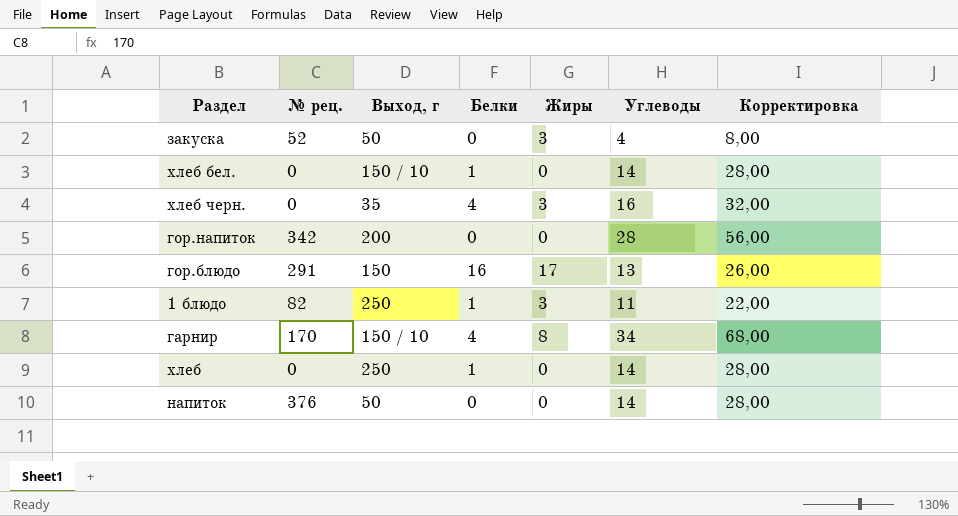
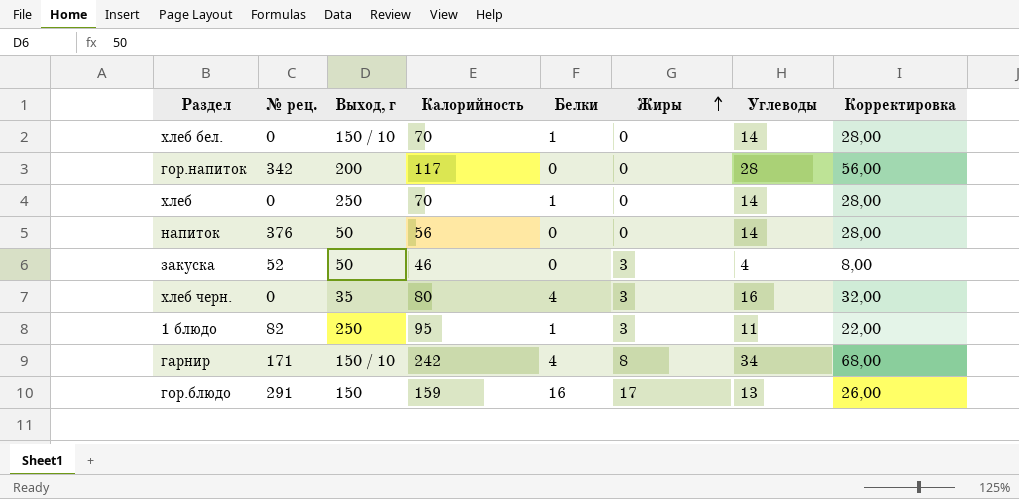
row order: none -> Жиры ascending
column Калорийность | position: none -> 4
гарнир | № рец.: 170 -> 171

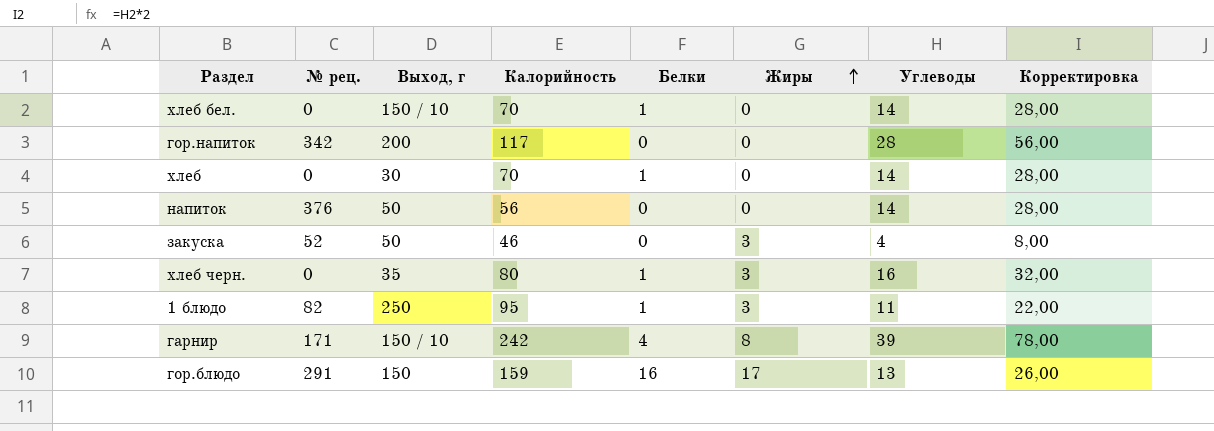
хлеб | Выход, г: 250 -> 30
хлеб черн. | Белки: 4 -> 1
гарнир | Углеводы: 34 -> 39
гарнир | Корректировка: 68,00 -> 78,00

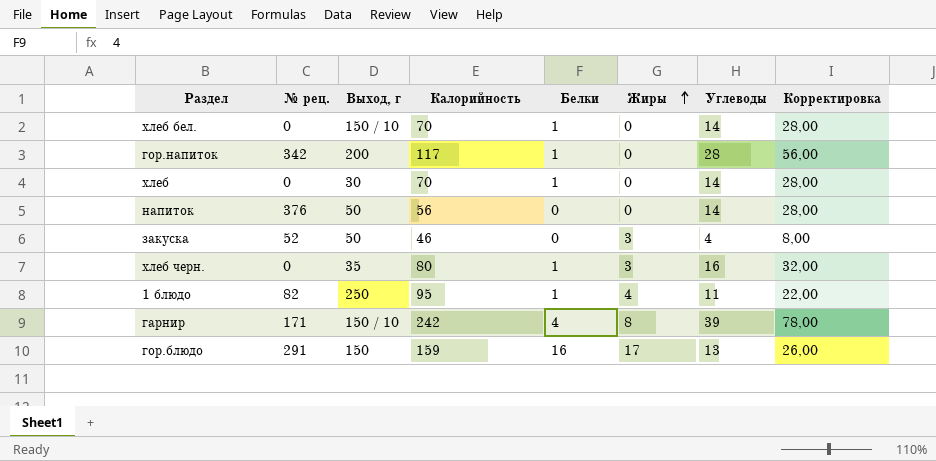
гор.напиток | Белки: 0 -> 1
1 блюдо | Жиры: 3 -> 4

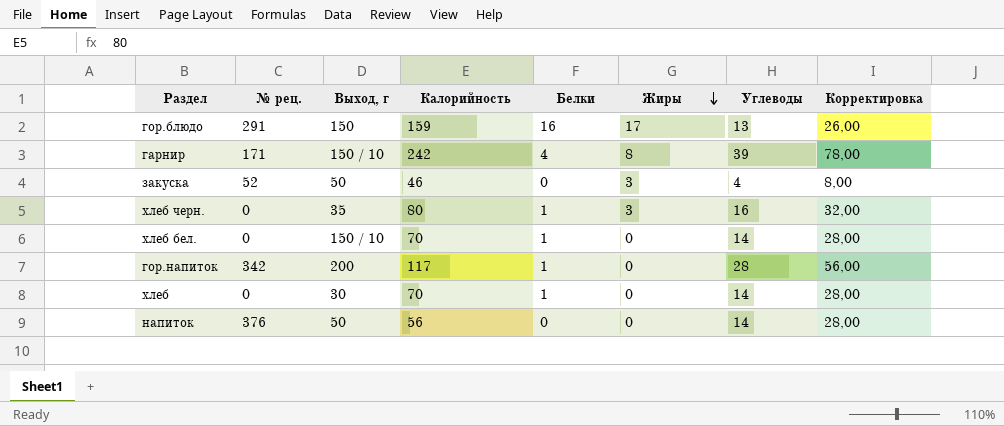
row order: Жиры ascending -> Жиры descending
row 1 блюдо: 82 | 250 | 95 | 1 | 4 | 11 | 22,00 -> none

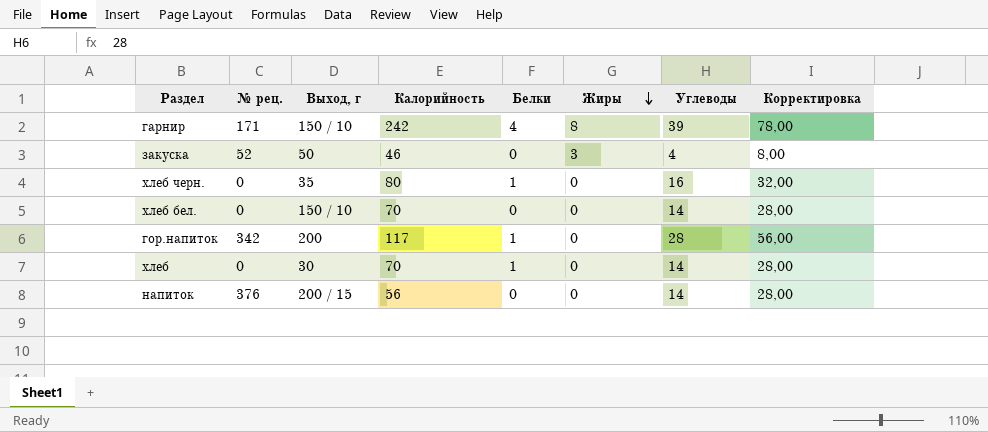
row гор.блюдо: 291 | 150 | 159 | 16 | 17 | 13 | 26,00 -> none
хлеб черн. | Жиры: 3 -> 0
хлеб бел. | Белки: 1 -> 0
напиток | Выход, г: 50 -> 200 / 15

